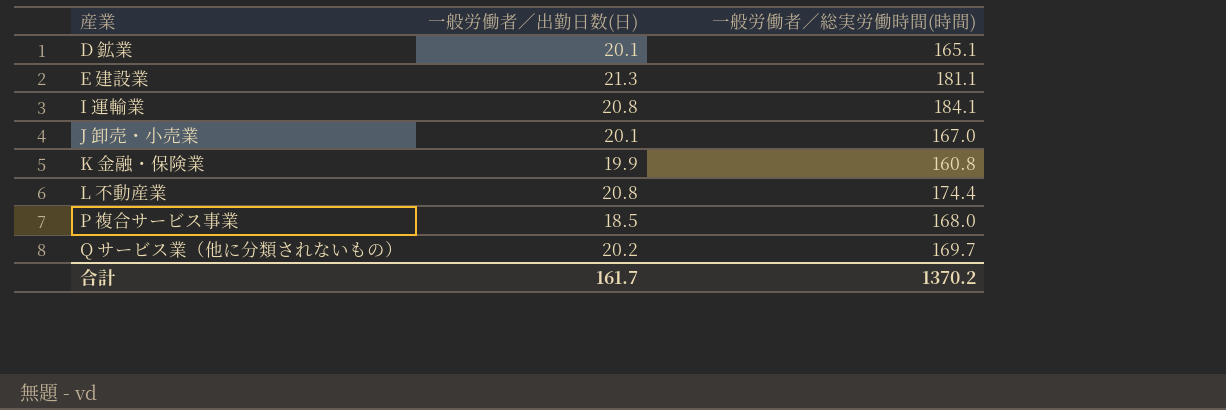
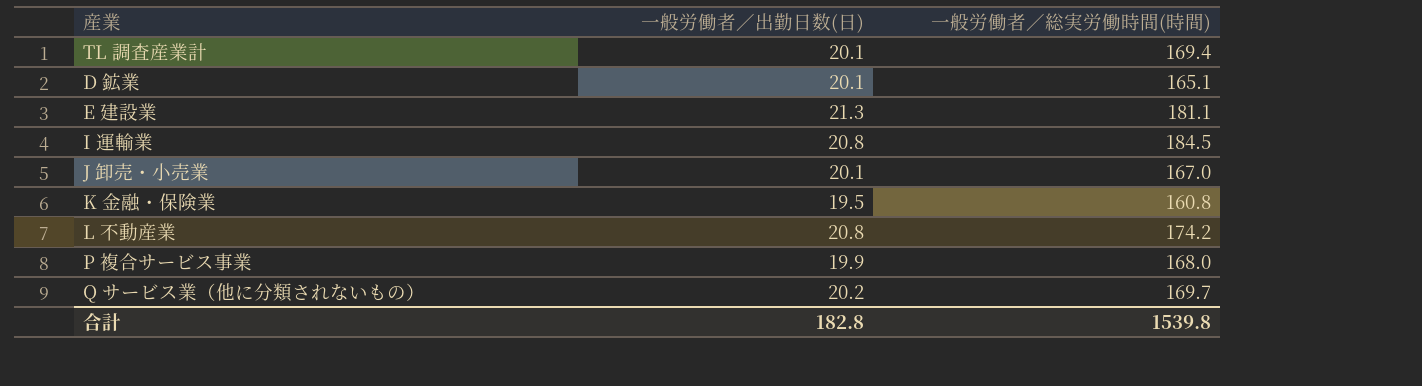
row TL 調査産業計: none -> 20.1 | 169.4
I 運輸業 | 一般労働者／総実労働時間(時間): 184.1 -> 184.5
K 金融・保険業 | 一般労働者／出勤日数(日): 19.9 -> 19.5
L 不動産業 | 一般労働者／総実労働時間(時間): 174.4 -> 174.2
P 複合サービス事業 | 一般労働者／出勤日数(日): 18.5 -> 19.9
合計 | 一般労働者／出勤日数(日): 161.7 -> 182.8
合計 | 一般労働者／総実労働時間(時間): 1370.2 -> 1539.8

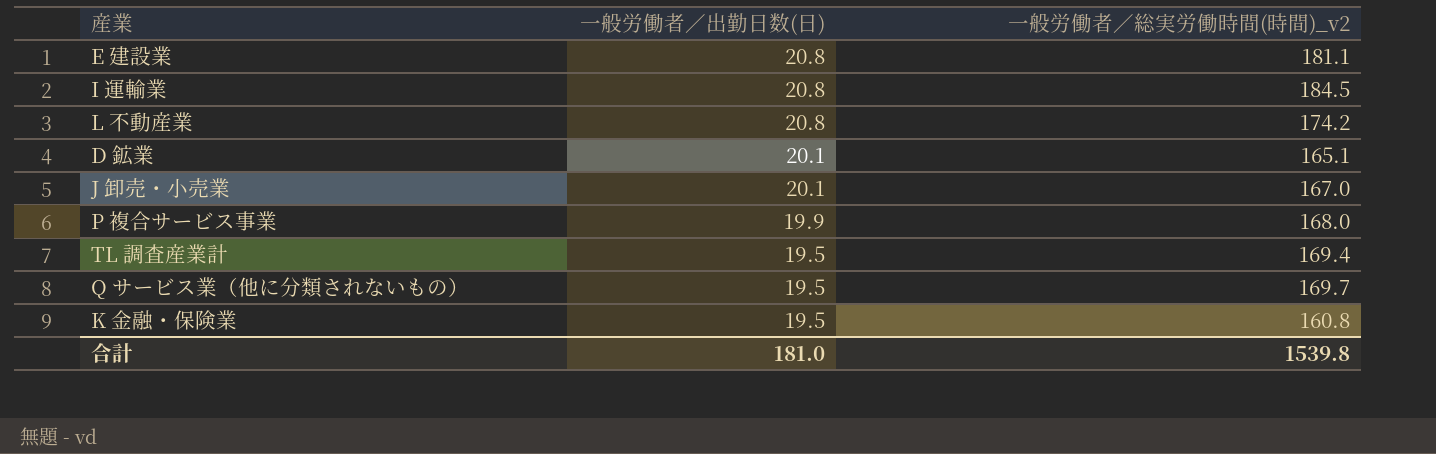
row order: none -> 一般労働者／出勤日数(日) descending
column name: 一般労働者／総実労働時間(時間) -> 一般労働者／総実労働時間(時間)_v2
E 建設業 | 一般労働者／出勤日数(日): 21.3 -> 20.8
TL 調査産業計 | 一般労働者／出勤日数(日): 20.1 -> 19.5
Q サービス業（他に分類されないもの） | 一般労働者／出勤日数(日): 20.2 -> 19.5
合計 | 一般労働者／出勤日数(日): 182.8 -> 181.0

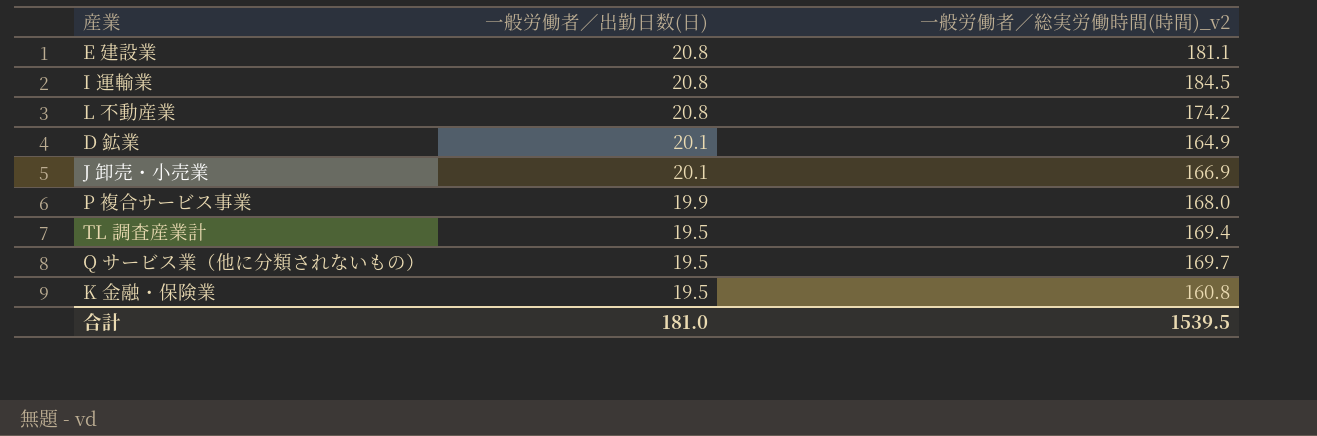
D 鉱業 | 一般労働者／総実労働時間(時間)_v2: 165.1 -> 164.9
J 卸売・小売業 | 一般労働者／総実労働時間(時間)_v2: 167.0 -> 166.9
合計 | 一般労働者／総実労働時間(時間)_v2: 1539.8 -> 1539.5

